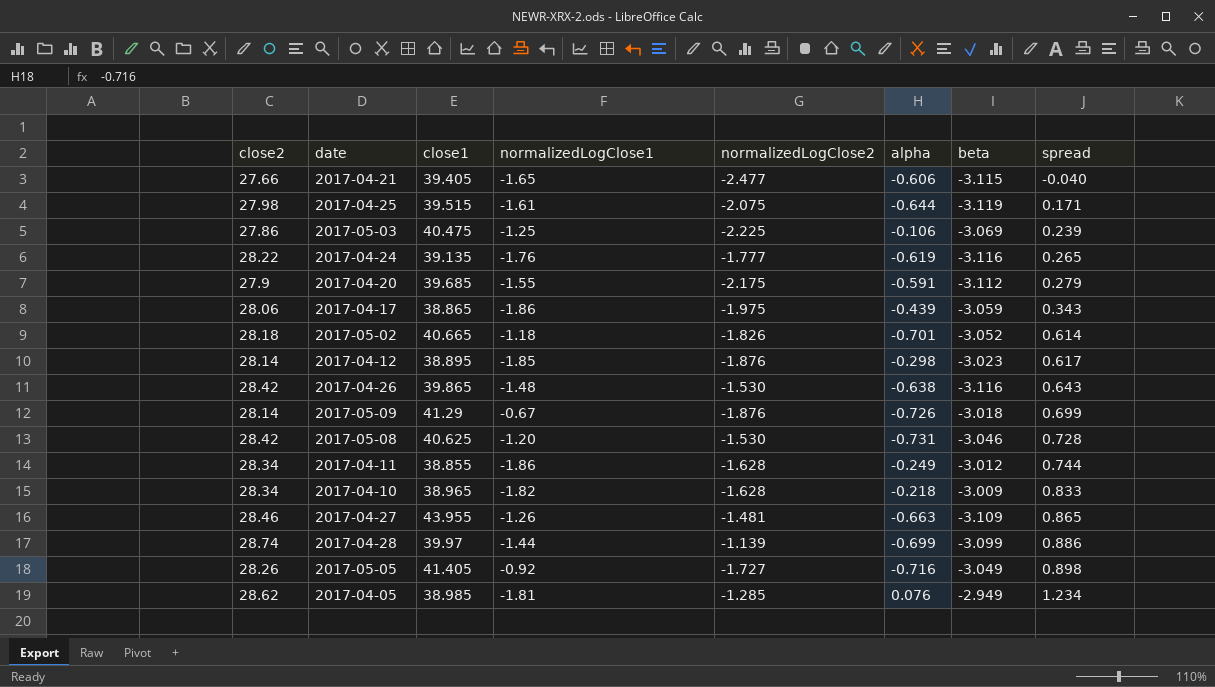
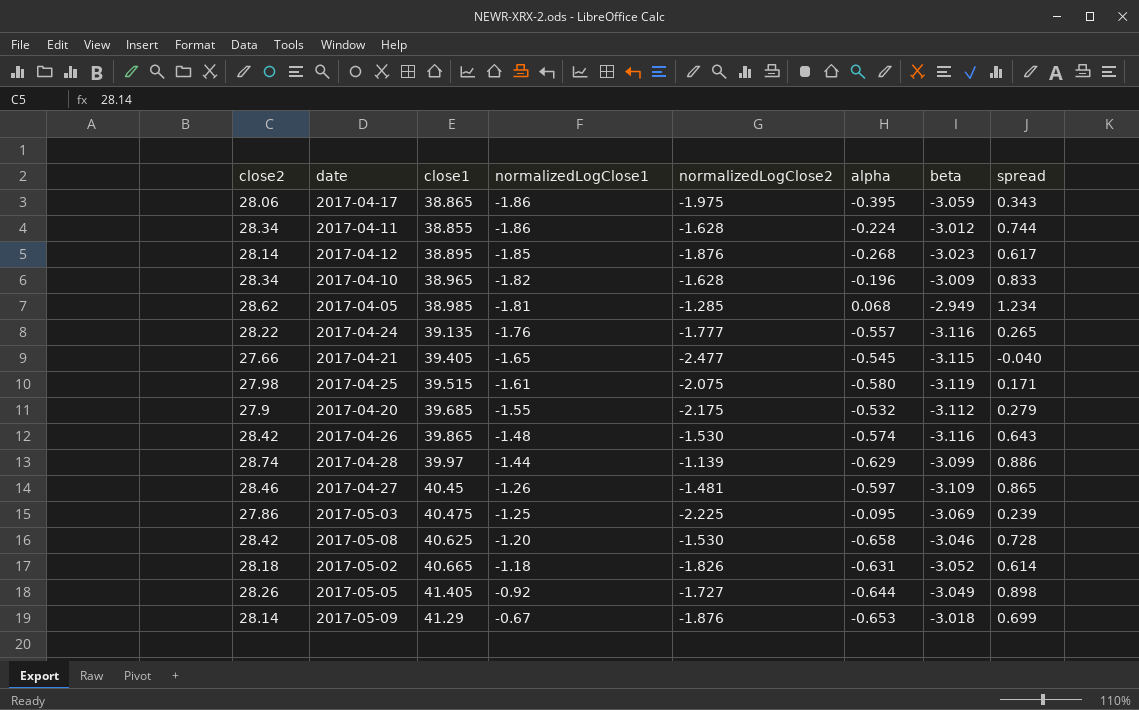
row order: spread ascending -> normalizedLogClose1 ascending
2017-04-17 | alpha: -0.439 -> -0.395
2017-04-11 | alpha: -0.249 -> -0.224
2017-04-12 | alpha: -0.298 -> -0.268
2017-04-10 | alpha: -0.218 -> -0.196
2017-04-05 | alpha: 0.076 -> 0.068
2017-04-24 | alpha: -0.619 -> -0.557
2017-04-21 | alpha: -0.606 -> -0.545
2017-04-25 | alpha: -0.644 -> -0.580
2017-04-20 | alpha: -0.591 -> -0.532
2017-04-26 | alpha: -0.638 -> -0.574
2017-04-28 | alpha: -0.699 -> -0.629
2017-04-27 | close1: 43.955 -> 40.45
2017-04-27 | alpha: -0.663 -> -0.597
2017-05-03 | alpha: -0.106 -> -0.095
2017-05-08 | alpha: -0.731 -> -0.658
2017-05-02 | alpha: -0.701 -> -0.631
2017-05-05 | alpha: -0.716 -> -0.644
2017-05-09 | alpha: -0.726 -> -0.653

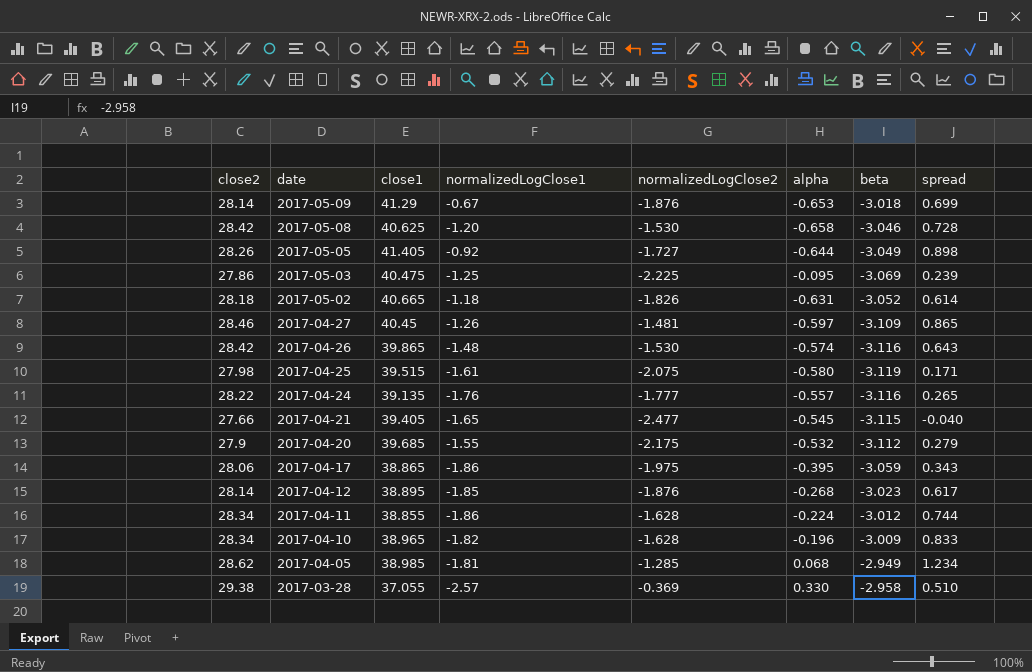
row order: normalizedLogClose1 ascending -> date descending
row 2017-04-28: 28.74 | 39.97 | -1.44 | -1.139 | -0.629 | -3.099 | 0.886 -> none
row 2017-03-28: none -> 29.38 | 37.055 | -2.57 | -0.369 | 0.330 | -2.958 | 0.510

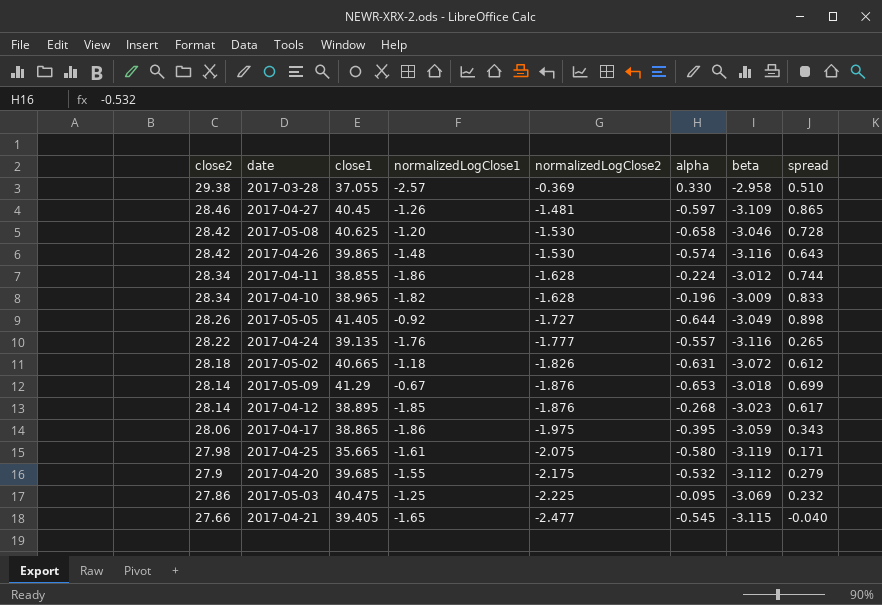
row order: date descending -> close2 descending
row 2017-04-05: 28.62 | 38.985 | -1.81 | -1.285 | 0.068 | -2.949 | 1.234 -> none
2017-05-02 | beta: -3.052 -> -3.072
2017-05-02 | spread: 0.614 -> 0.612
2017-04-25 | close1: 39.515 -> 35.665
2017-05-03 | spread: 0.239 -> 0.232

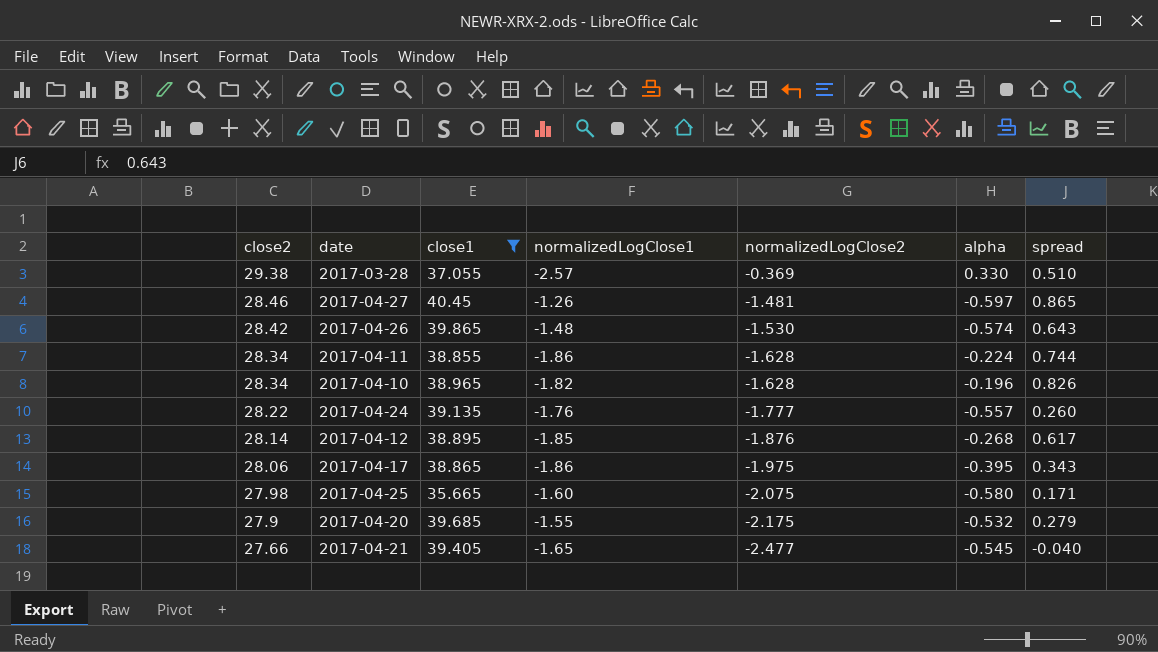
filter: none -> close1 <= 40.45
column beta | position: 7 -> none
2017-04-10 | spread: 0.833 -> 0.826
2017-04-24 | spread: 0.265 -> 0.260
2017-04-25 | normalizedLogClose1: -1.61 -> -1.60

